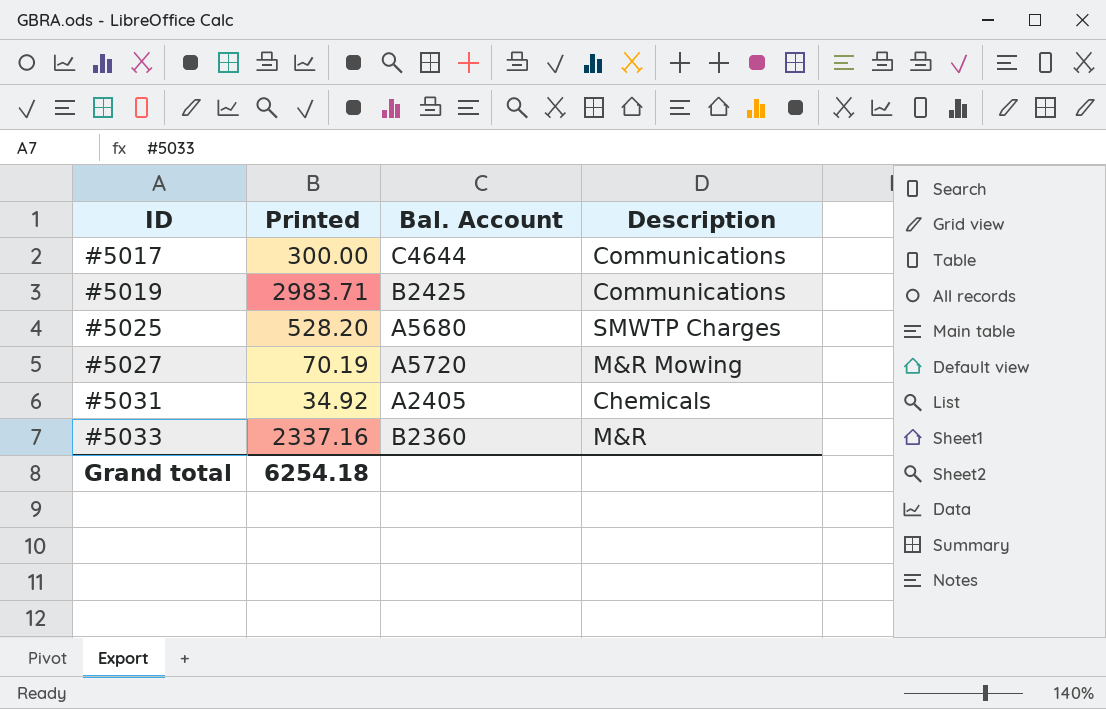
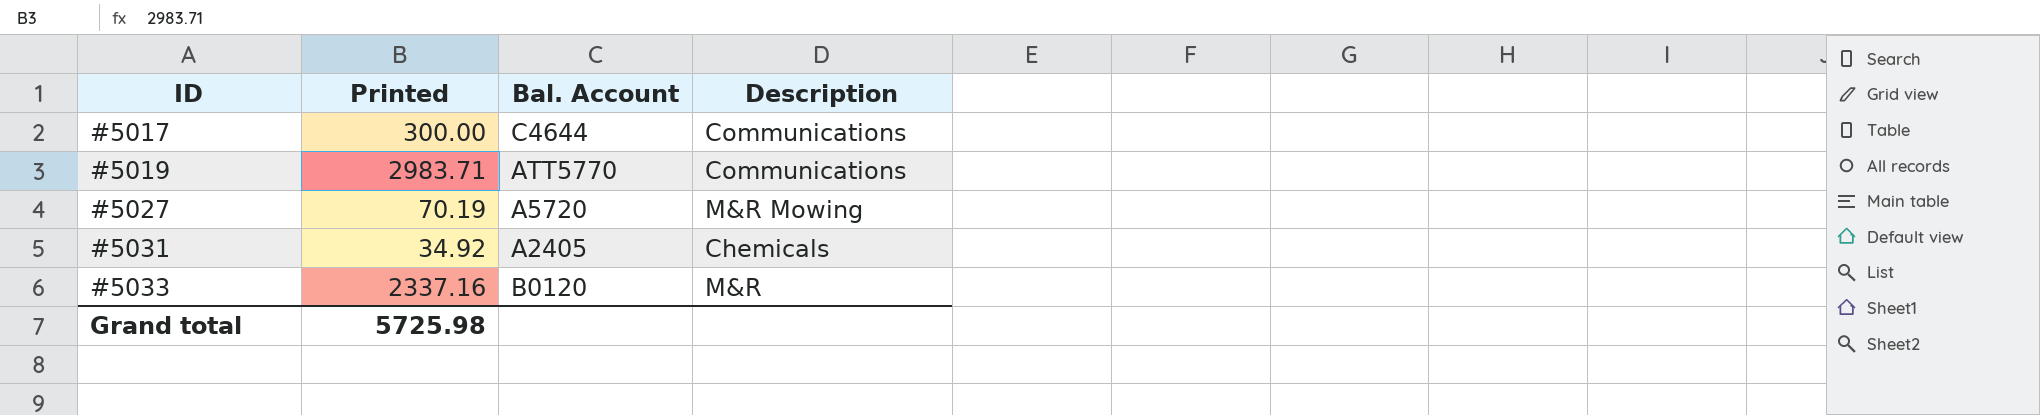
row #5025: 528.20 | A5680 | SMWTP Charges -> none
#5019 | Bal. Account: B2425 -> ATT5770
#5033 | Bal. Account: B2360 -> B0120
Grand total | Printed: 6254.18 -> 5725.98

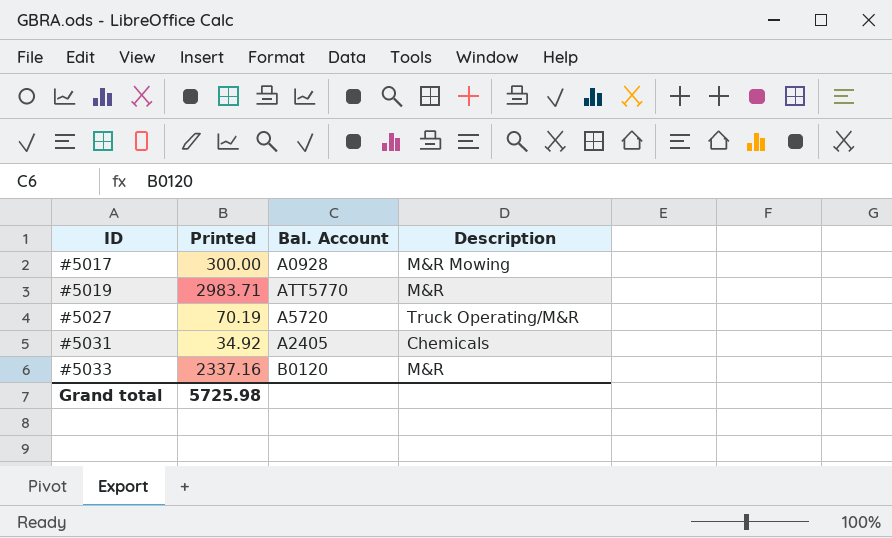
#5017 | Bal. Account: C4644 -> A0928
#5017 | Description: Communications -> M&R Mowing
#5019 | Description: Communications -> M&R
#5027 | Description: M&R Mowing -> Truck Operating/M&R

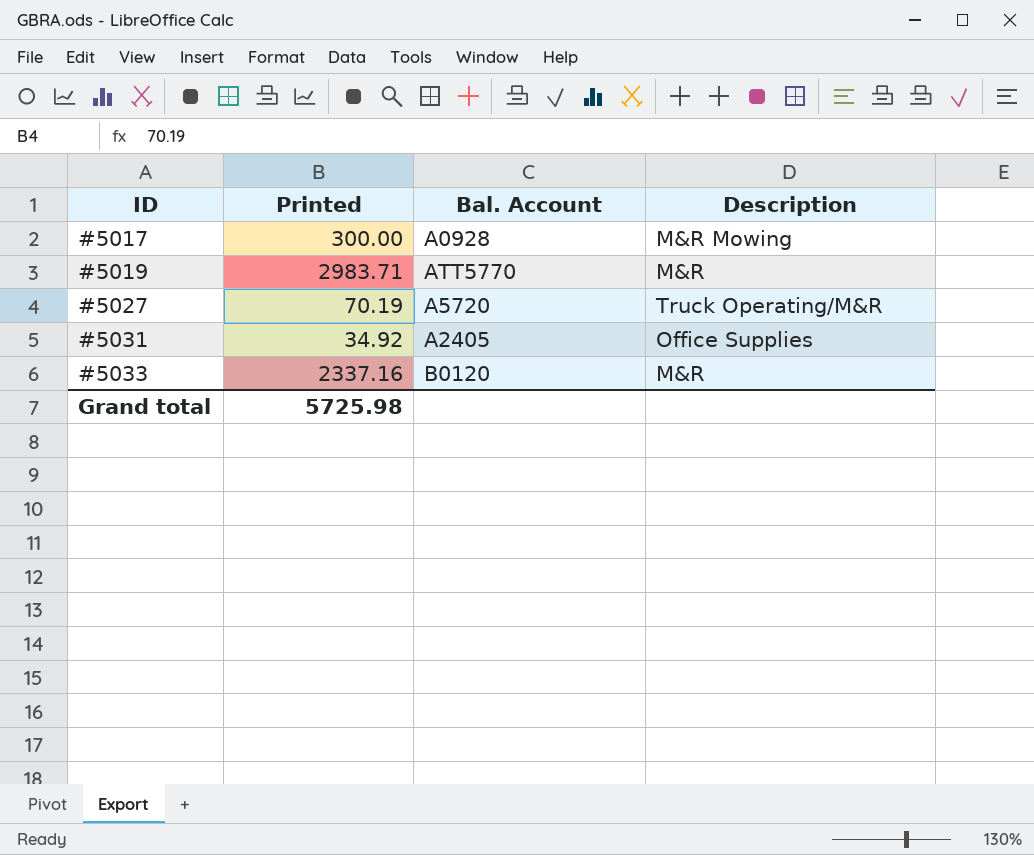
#5031 | Description: Chemicals -> Office Supplies

